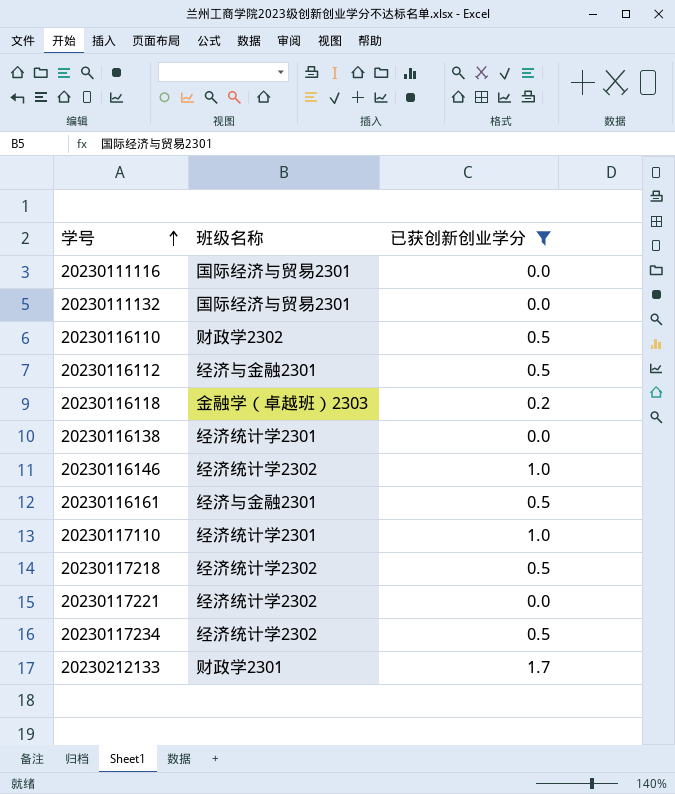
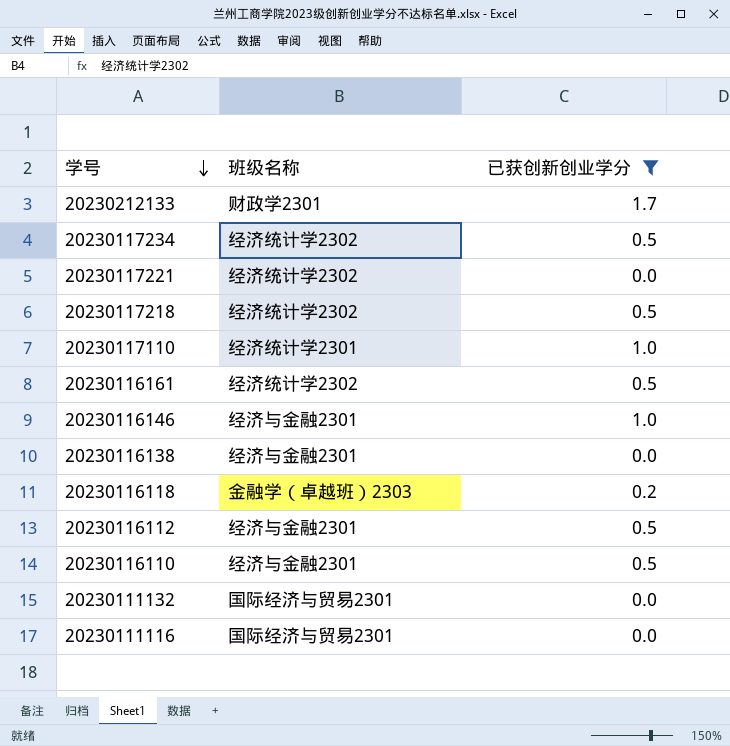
row order: 学号 ascending -> 学号 descending
20230116161 | 班级名称: 经济与金融2301 -> 经济统计学2302
20230116146 | 班级名称: 经济统计学2302 -> 经济与金融2301
20230116138 | 班级名称: 经济统计学2301 -> 经济与金融2301
20230116110 | 班级名称: 财政学2302 -> 经济与金融2301

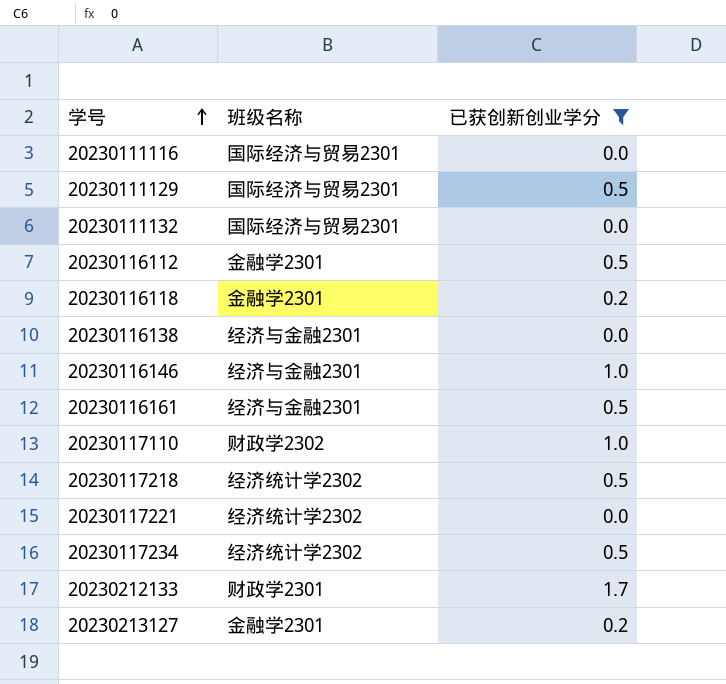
row order: 学号 descending -> 学号 ascending
row 20230116110: 经济与金融2301 | 0.5 -> none
row 20230111129: none -> 国际经济与贸易2301 | 0.5
20230116112 | 班级名称: 经济与金融2301 -> 金融学2301
20230116118 | 班级名称: 金融学（卓越班）2303 -> 金融学2301
20230116161 | 班级名称: 经济统计学2302 -> 经济与金融2301
20230117110 | 班级名称: 经济统计学2301 -> 财政学2302
row 20230213127: none -> 金融学2301 | 0.2

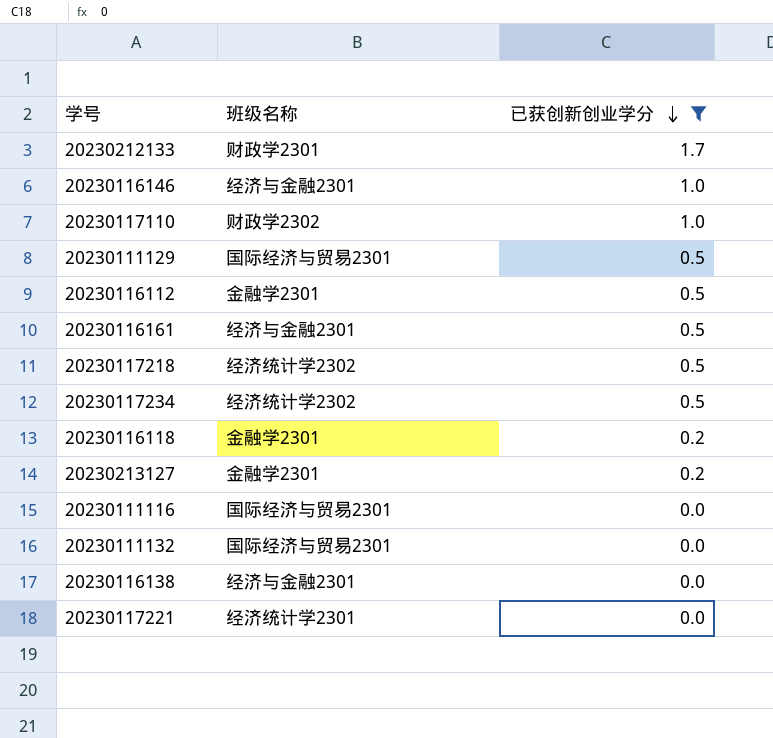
row order: 学号 ascending -> 已获创新创业学分 descending
20230117221 | 班级名称: 经济统计学2302 -> 经济统计学2301

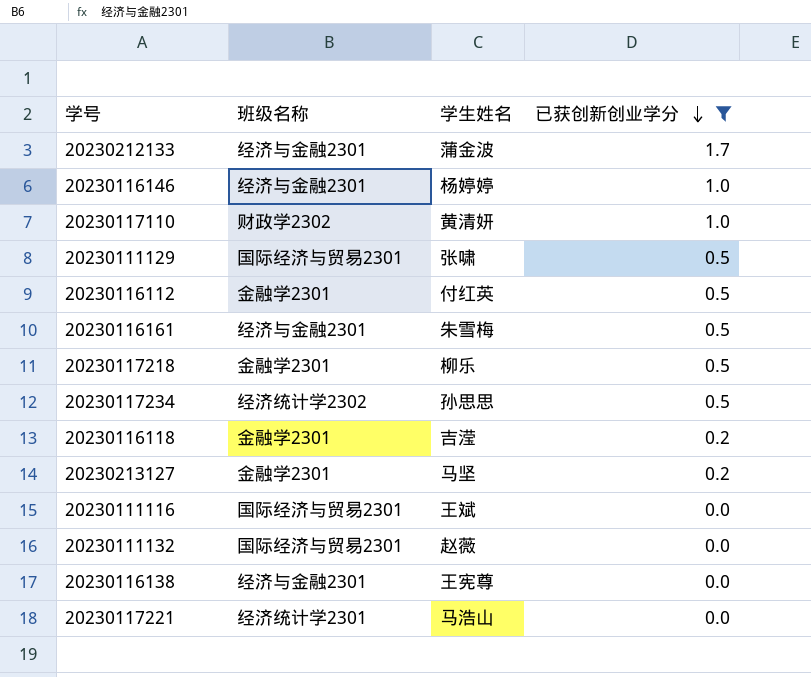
column 学生姓名 | position: none -> 3
20230212133 | 班级名称: 财政学2301 -> 经济与金融2301
20230117218 | 班级名称: 经济统计学2302 -> 金融学2301

